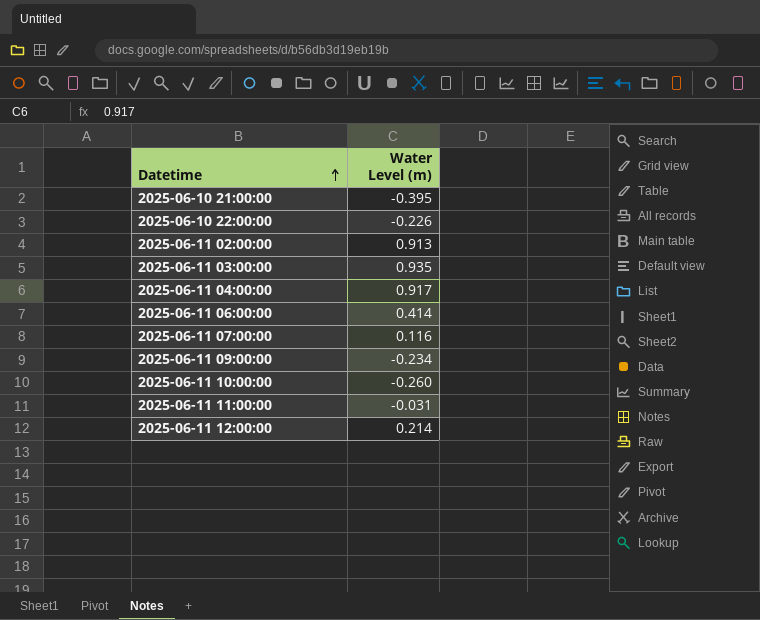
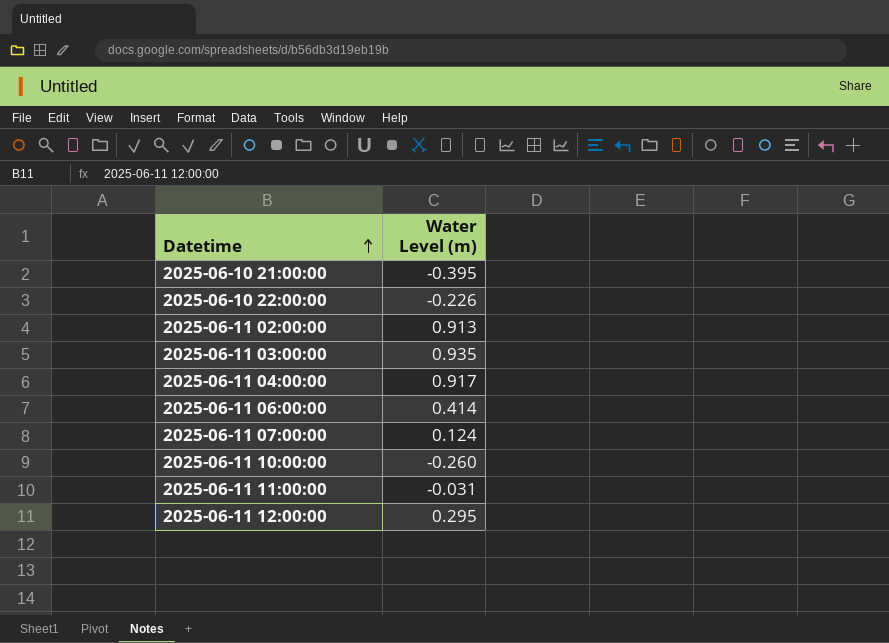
row 2025-06-11 09:00:00: -0.234 -> none
2025-06-11 07:00:00 | Water Level (m): 0.116 -> 0.124
2025-06-11 12:00:00 | Water Level (m): 0.214 -> 0.295

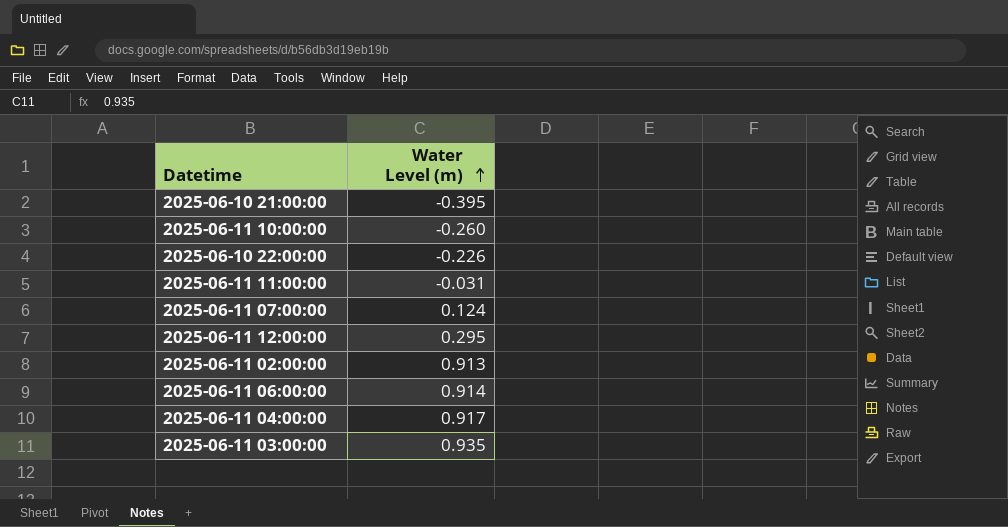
row order: Datetime ascending -> Water Level (m) ascending
2025-06-11 06:00:00 | Water Level (m): 0.414 -> 0.914

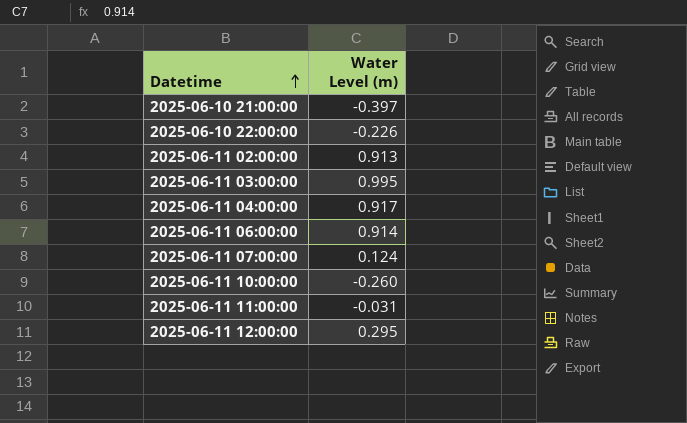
row order: Water Level (m) ascending -> Datetime ascending
2025-06-10 21:00:00 | Water Level (m): -0.395 -> -0.397
2025-06-11 03:00:00 | Water Level (m): 0.935 -> 0.995

